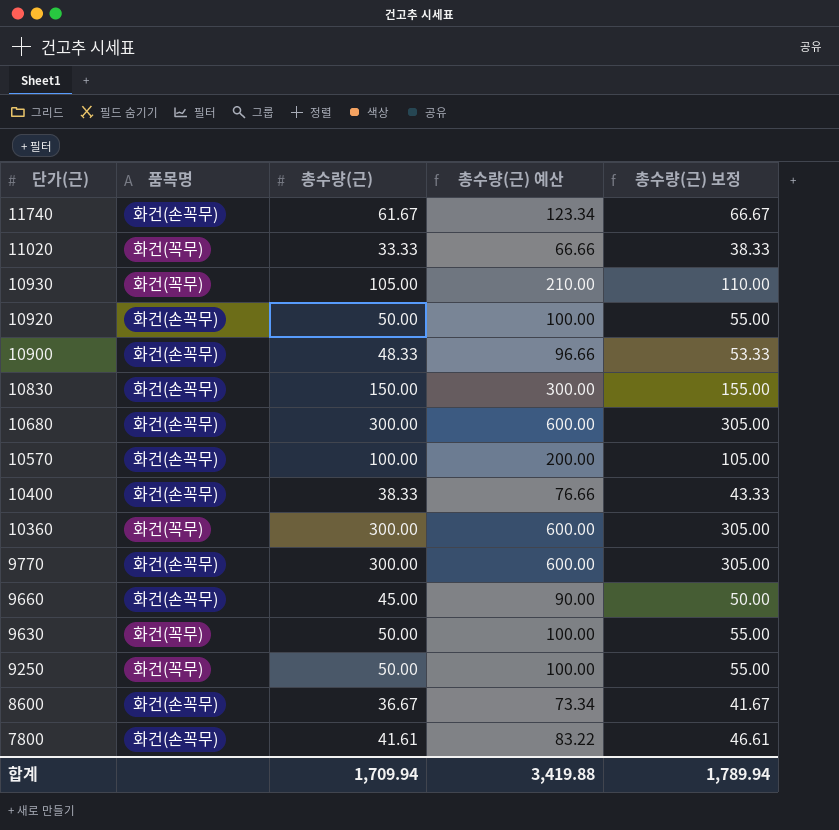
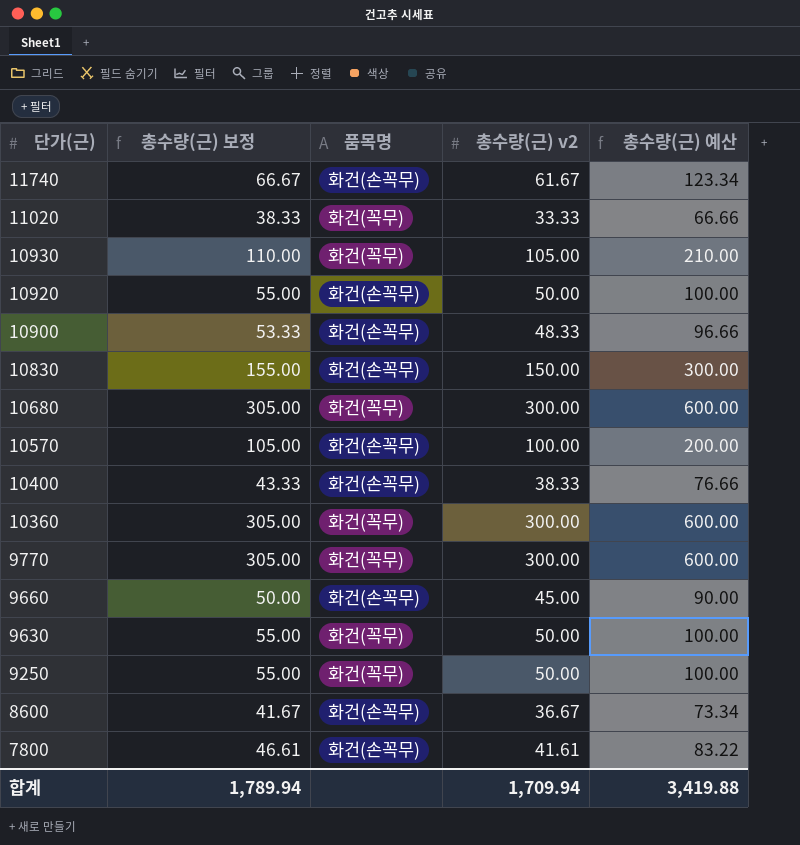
column 총수량(근) 보정 | position: 5 -> 2
column name: 총수량(근) -> 총수량(근) v2
10680 | 품목명: 화건(손꼭무) -> 화건(꼭무)
9770 | 품목명: 화건(손꼭무) -> 화건(꼭무)

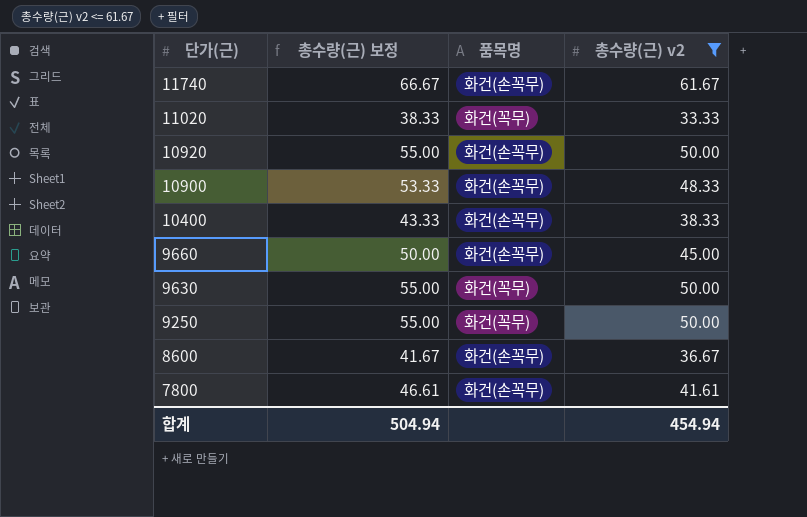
filter: none -> 총수량(근) v2 <= 61.67
column 총수량(근) 예산 | formula: [총수량(근) v2] * 2 -> none
합계 | 총수량(근) 보정: 1,789.94 -> 504.94
합계 | 총수량(근) v2: 1,709.94 -> 454.94

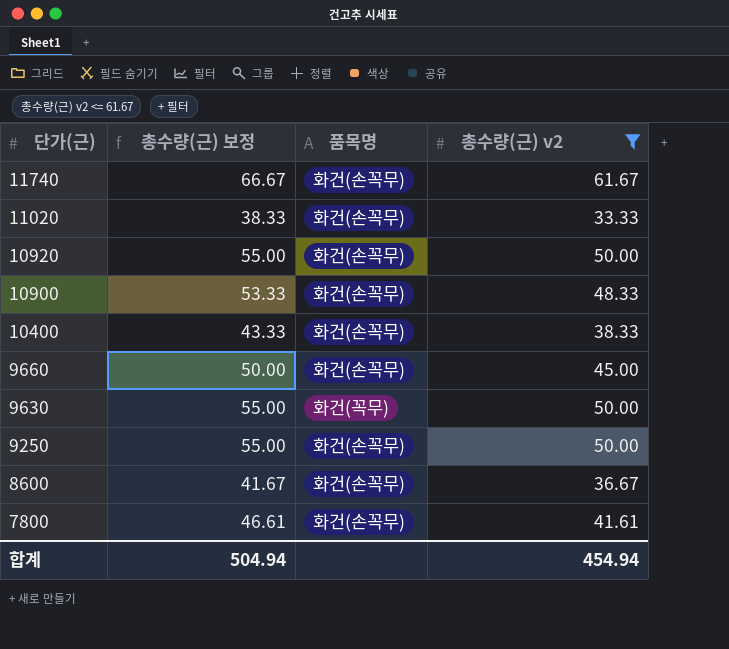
11020 | 품목명: 화건(꼭무) -> 화건(손꼭무)
9250 | 품목명: 화건(꼭무) -> 화건(손꼭무)

